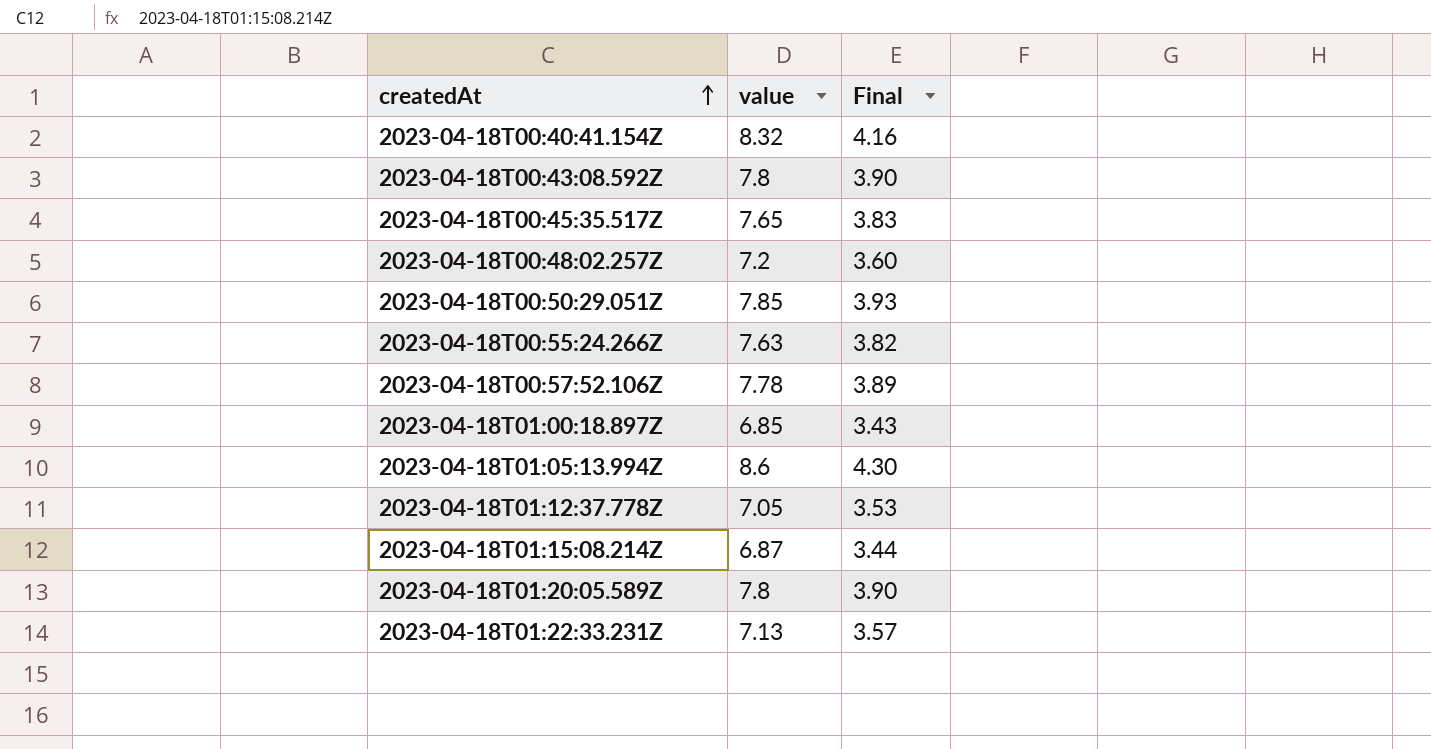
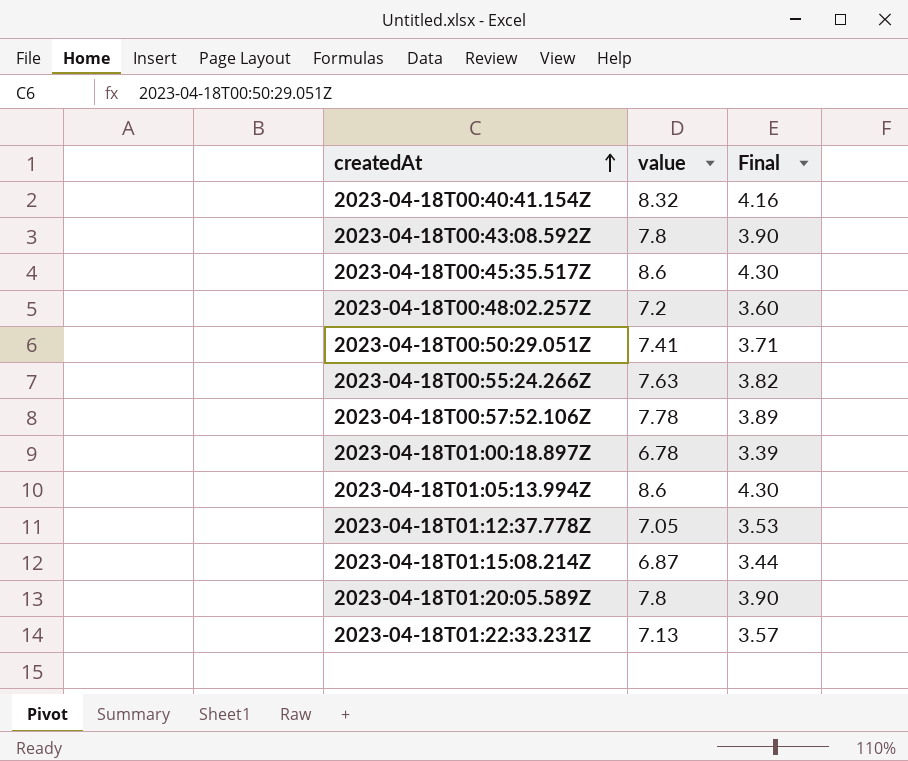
2023-04-18T00:45:35.517Z | value: 7.65 -> 8.6
2023-04-18T00:45:35.517Z | Final: 3.83 -> 4.30
2023-04-18T00:50:29.051Z | value: 7.85 -> 7.41
2023-04-18T00:50:29.051Z | Final: 3.93 -> 3.71
2023-04-18T01:00:18.897Z | value: 6.85 -> 6.78
2023-04-18T01:00:18.897Z | Final: 3.43 -> 3.39

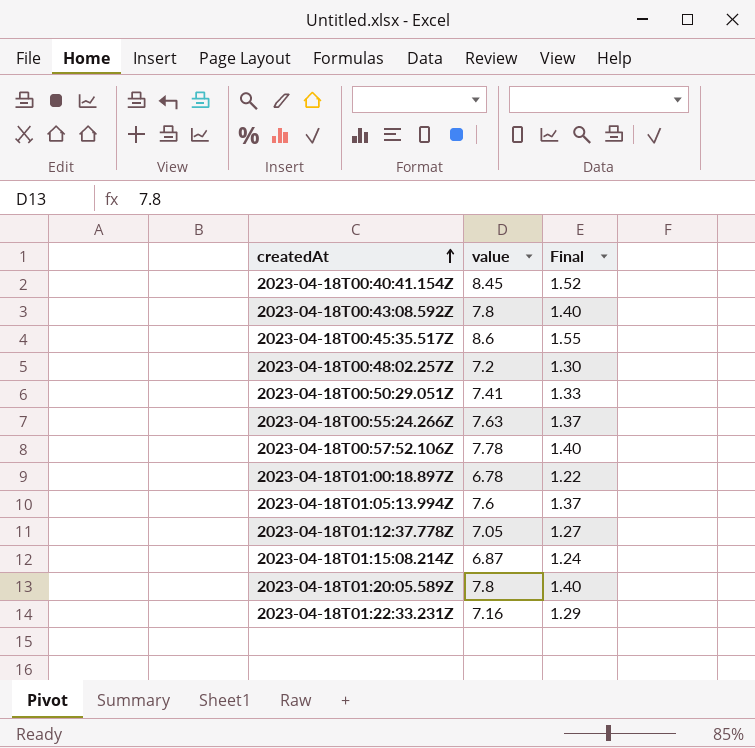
column Final | formula: [value] * 0.5 -> [value] * 0.18
2023-04-18T00:40:41.154Z | value: 8.32 -> 8.45
2023-04-18T01:05:13.994Z | value: 8.6 -> 7.6
2023-04-18T01:22:33.231Z | value: 7.13 -> 7.16

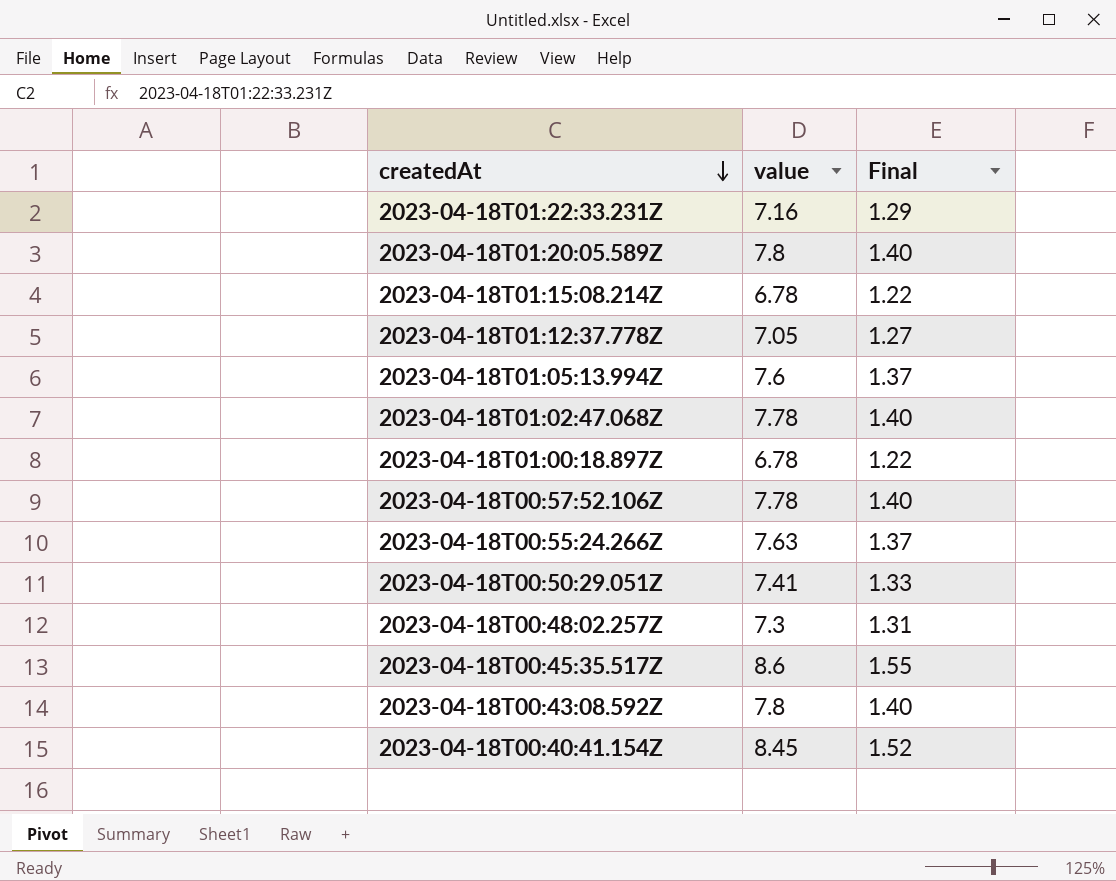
row order: createdAt ascending -> createdAt descending
2023-04-18T01:15:08.214Z | value: 6.87 -> 6.78
2023-04-18T01:15:08.214Z | Final: 1.24 -> 1.22
row 2023-04-18T01:02:47.068Z: none -> 7.78 | 1.40
2023-04-18T00:48:02.257Z | value: 7.2 -> 7.3
2023-04-18T00:48:02.257Z | Final: 1.30 -> 1.31

